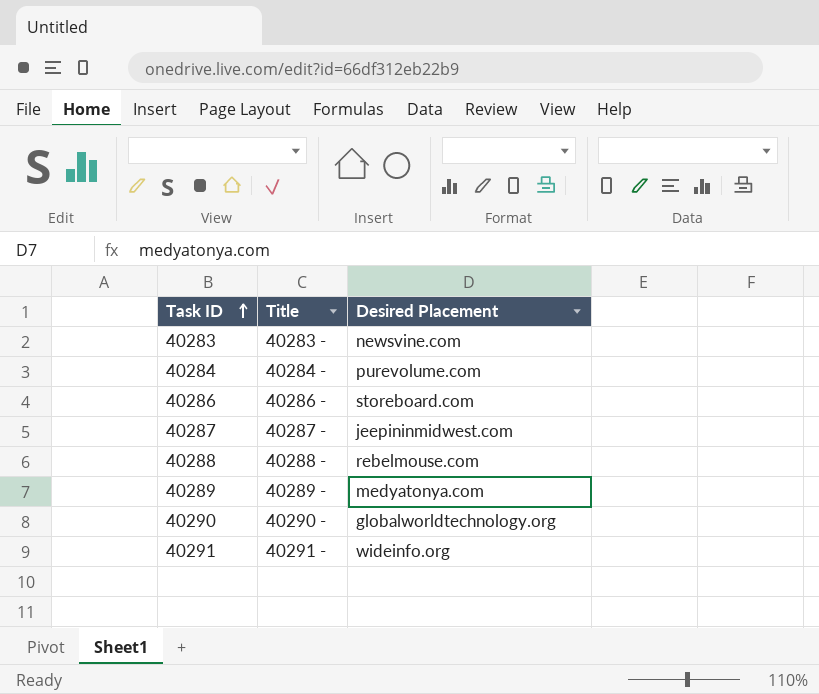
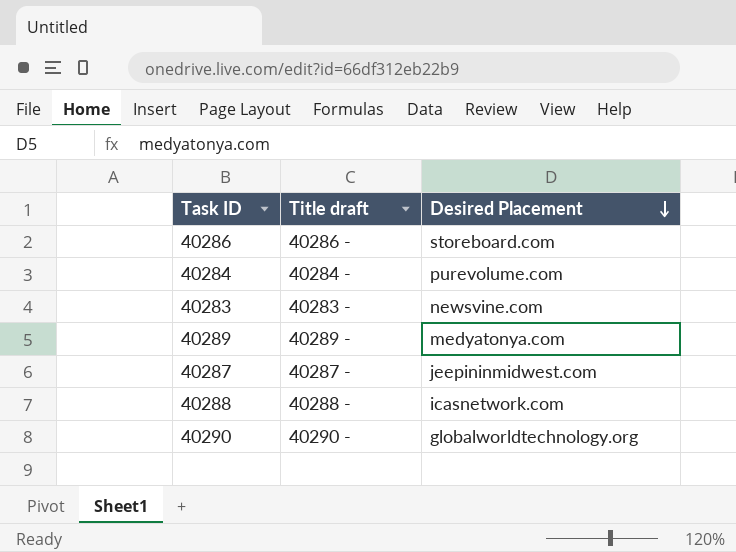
row order: Task ID ascending -> Desired Placement descending
column name: Title -> Title draft
row 40291: 40291 - | wideinfo.org -> none
40288 | Desired Placement: rebelmouse.com -> icasnetwork.com

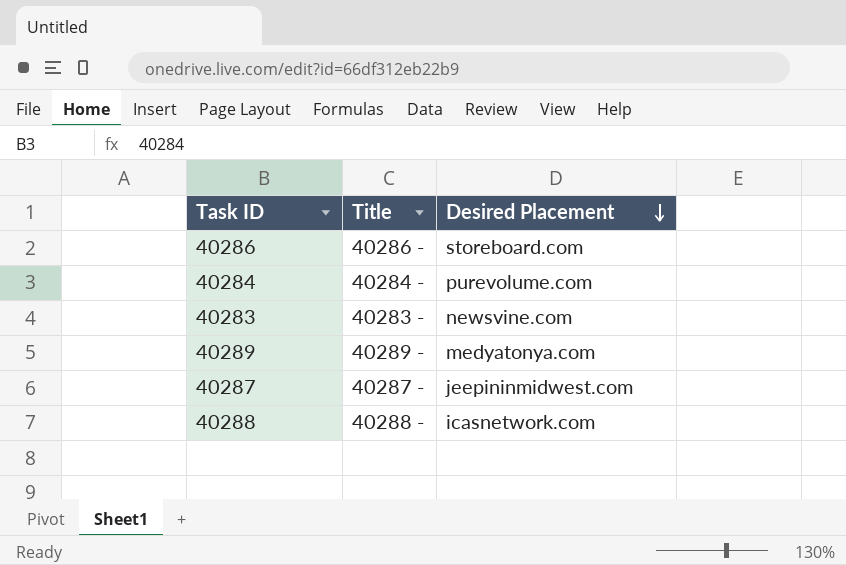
column name: Title draft -> Title
row 40290: 40290 - | globalworldtechnology.org -> none

